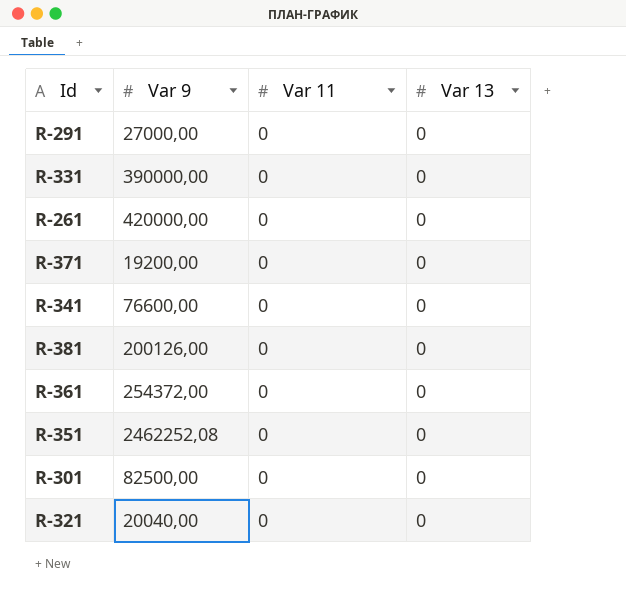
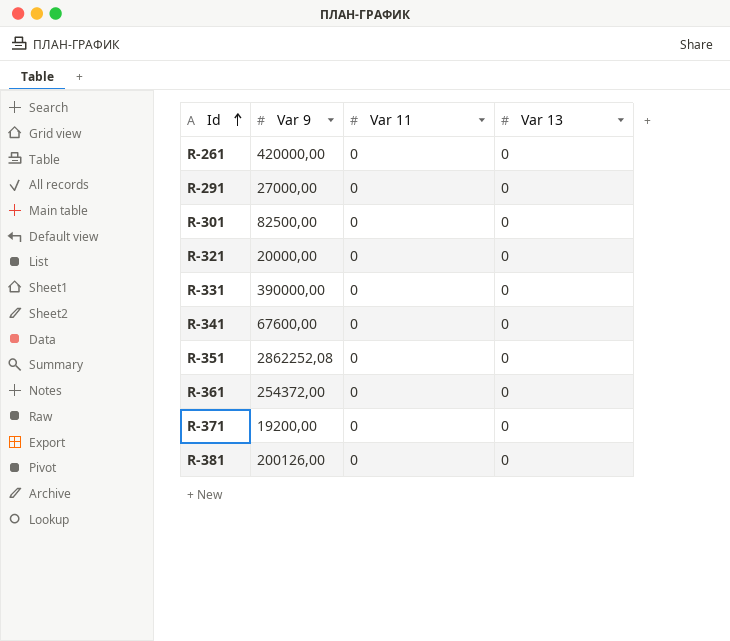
row order: none -> Id ascending
R-321 | Var 9: 20040,00 -> 20000,00
R-341 | Var 9: 76600,00 -> 67600,00
R-351 | Var 9: 2462252,08 -> 2862252,08

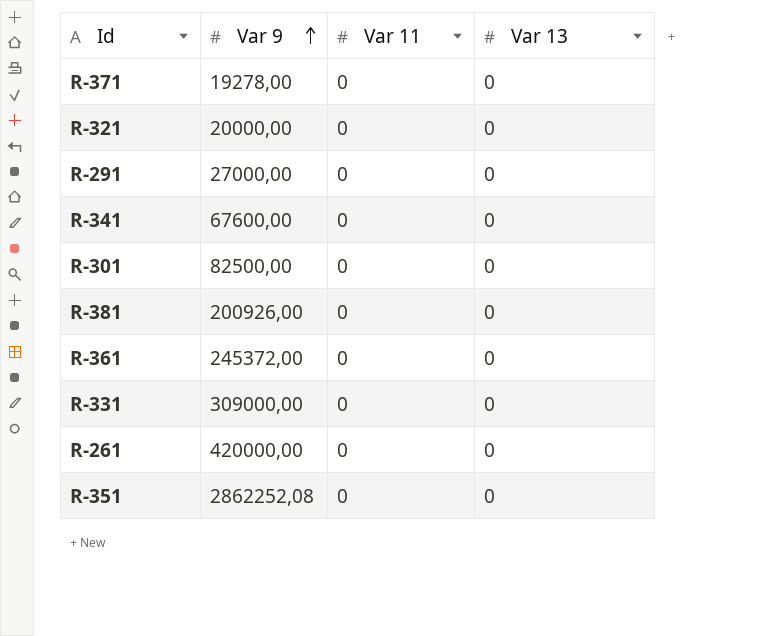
row order: Id ascending -> Var 9 ascending
R-371 | Var 9: 19200,00 -> 19278,00
R-381 | Var 9: 200126,00 -> 200926,00
R-361 | Var 9: 254372,00 -> 245372,00
R-331 | Var 9: 390000,00 -> 309000,00

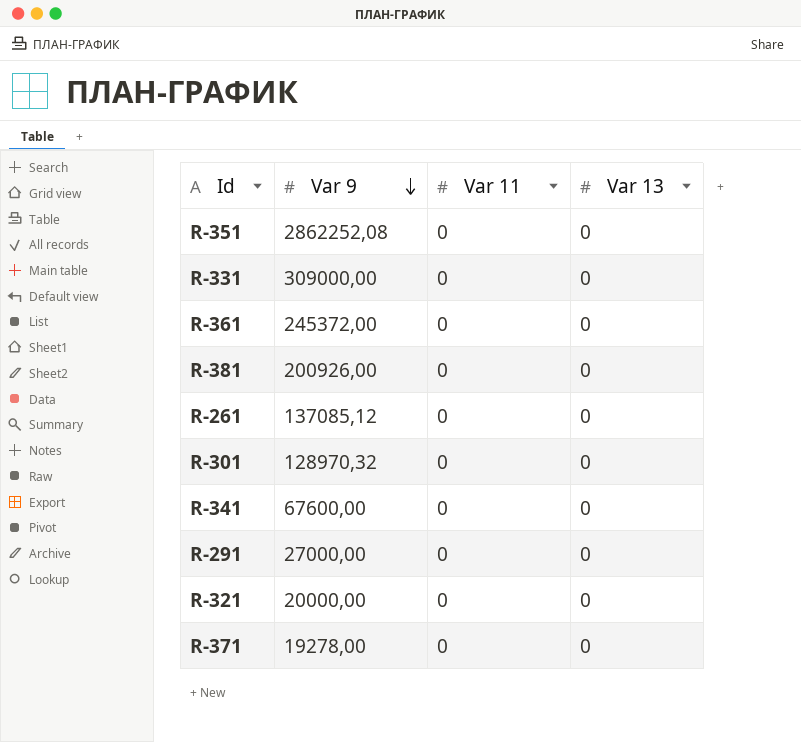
row order: Var 9 ascending -> Var 9 descending
R-261 | Var 9: 420000,00 -> 137085,12
R-301 | Var 9: 82500,00 -> 128970,32

